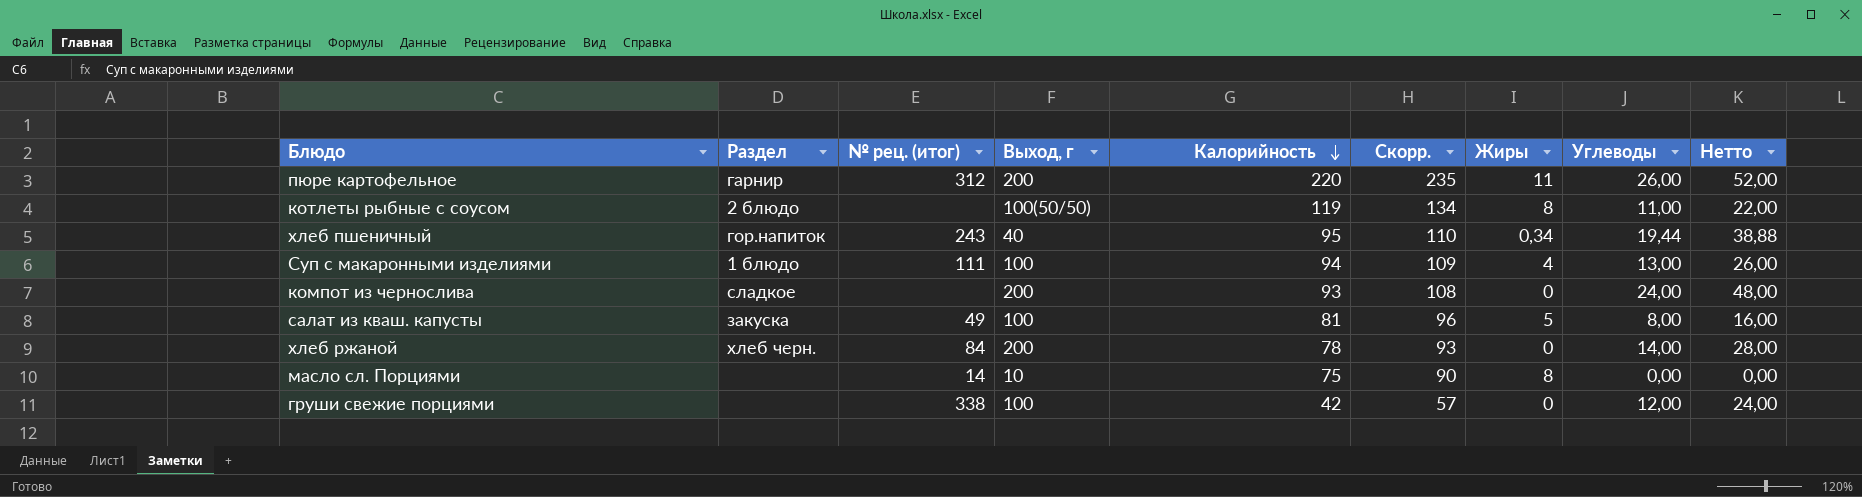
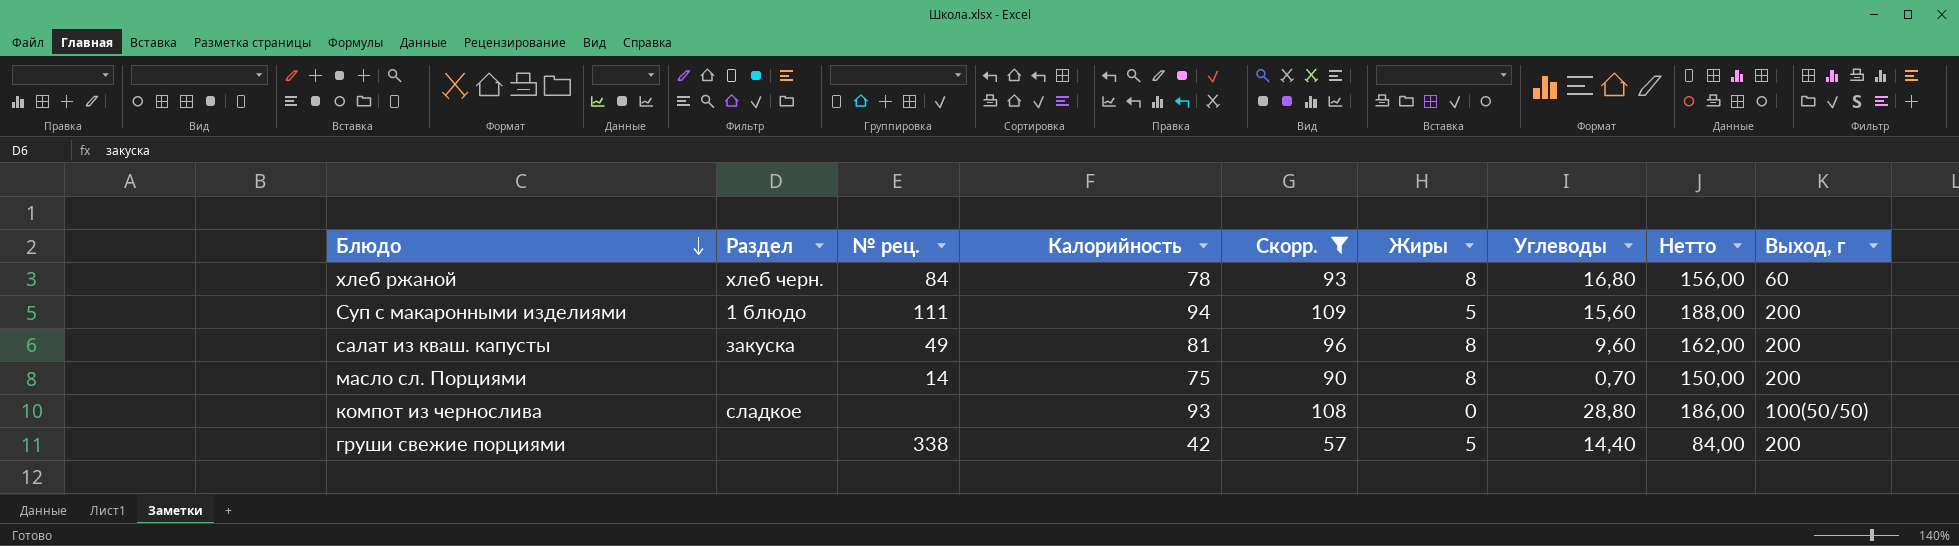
filter: none -> Скорр. <= 109
row order: Калорийность descending -> Блюдо descending
column name: № рец. (итог) -> № рец.
column Нетто | formula: [Углеводы] * 2 -> [Калорийность] * 2
column Выход, г | position: 4 -> 9
хлеб ржаной | Жиры: 0 -> 8
хлеб ржаной | Углеводы: 14,00 -> 16,80
хлеб ржаной | Выход, г: 200 -> 60
Суп с макаронными изделиями | Жиры: 4 -> 5
Суп с макаронными изделиями | Углеводы: 13,00 -> 15,60
Суп с макаронными изделиями | Выход, г: 100 -> 200
салат из кваш. капусты | Жиры: 5 -> 8
салат из кваш. капусты | Углеводы: 8,00 -> 9,60
салат из кваш. капусты | Выход, г: 100 -> 200
масло сл. Порциями | Углеводы: 0,00 -> 0,70
масло сл. Порциями | Выход, г: 10 -> 200
компот из чернослива | Углеводы: 24,00 -> 28,80
компот из чернослива | Выход, г: 200 -> 100(50/50)
груши свежие порциями | Жиры: 0 -> 5
груши свежие порциями | Углеводы: 12,00 -> 14,40
груши свежие порциями | Выход, г: 100 -> 200

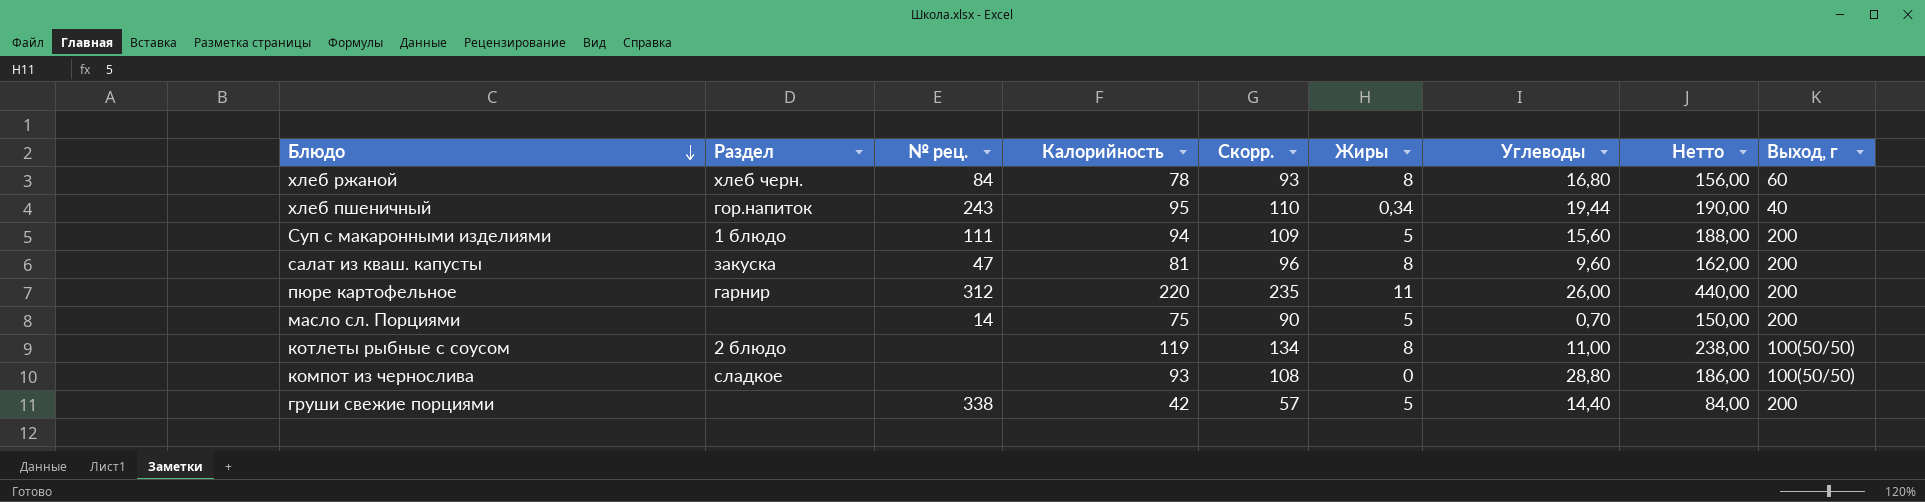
filter: Скорр. <= 109 -> none
салат из кваш. капусты | № рец.: 49 -> 47
масло сл. Порциями | Жиры: 8 -> 5

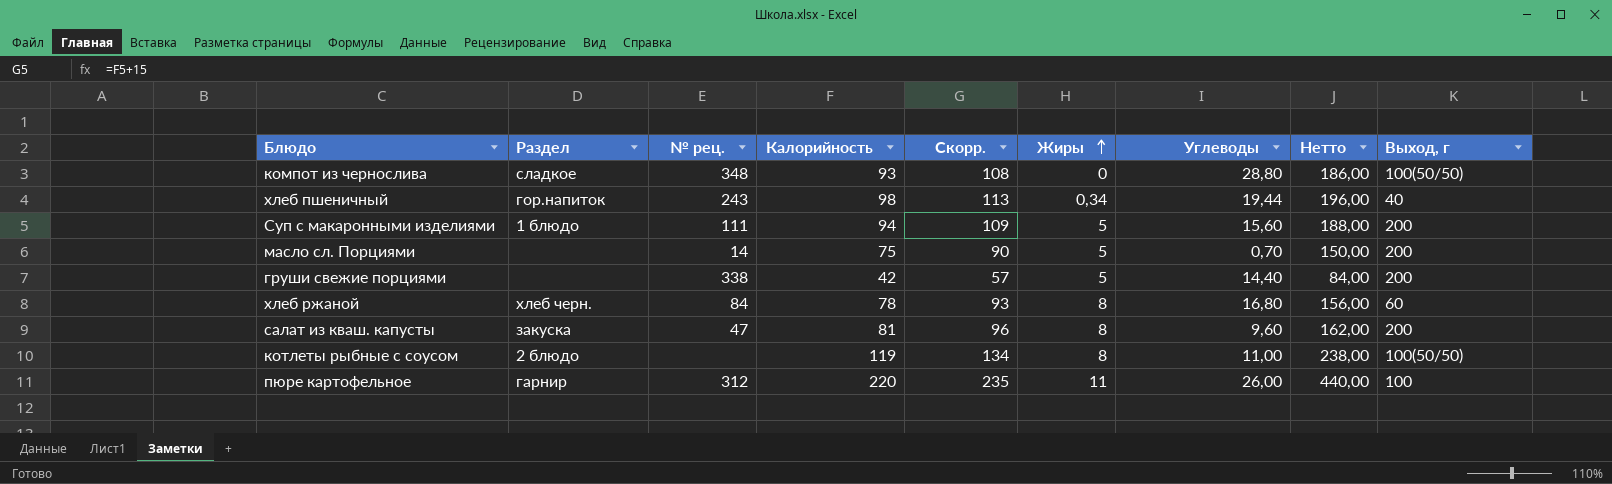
row order: Блюдо descending -> Жиры ascending
компот из чернослива | № рец.: none -> 348
хлеб пшеничный | Калорийность: 95 -> 98
хлеб пшеничный | Скорр.: 110 -> 113
хлеб пшеничный | Нетто: 190,00 -> 196,00
пюре картофельное | Выход, г: 200 -> 100

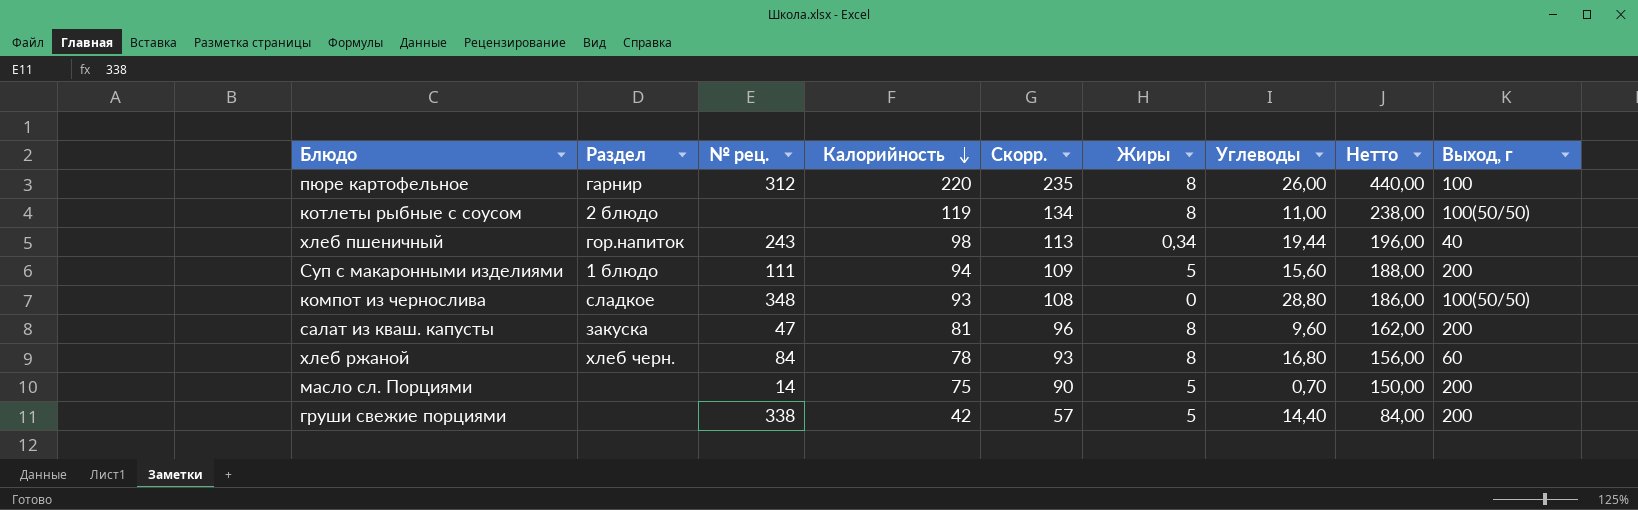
row order: Жиры ascending -> Калорийность descending
пюре картофельное | Жиры: 11 -> 8

